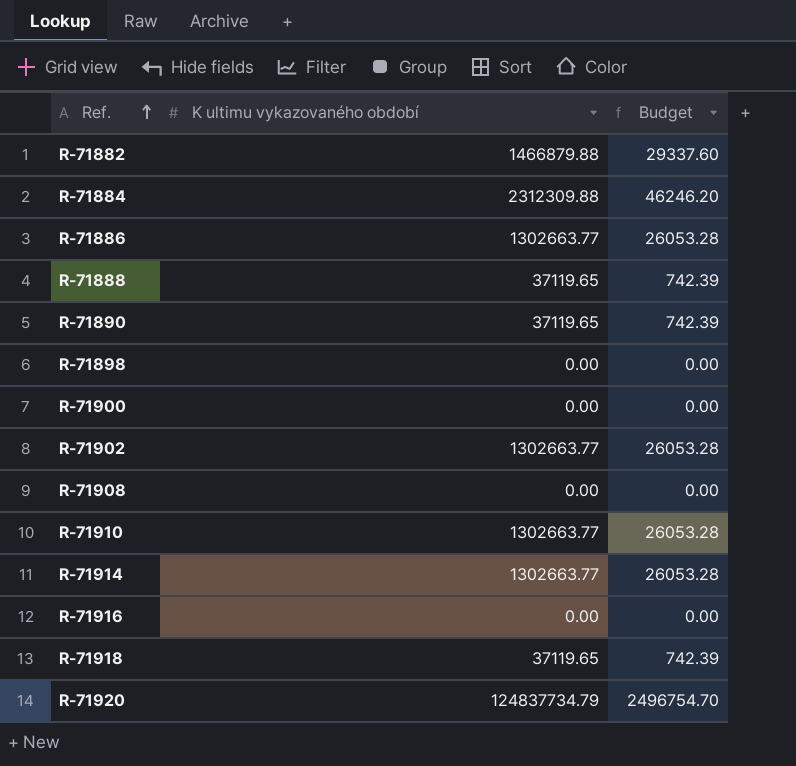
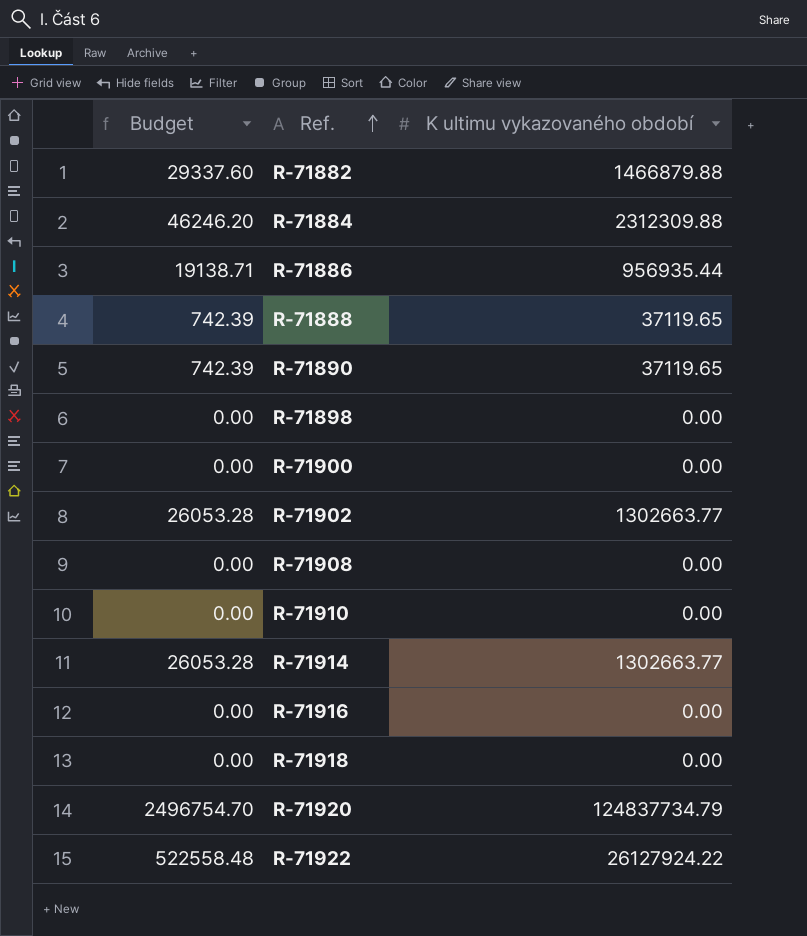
column Budget | position: 3 -> 1
R-71886 | Budget: 26053.28 -> 19138.71
R-71886 | K ultimu vykazovaného období: 1302663.77 -> 956935.44
R-71910 | Budget: 26053.28 -> 0.00
R-71910 | K ultimu vykazovaného období: 1302663.77 -> 0.00
R-71918 | Budget: 742.39 -> 0.00
R-71918 | K ultimu vykazovaného období: 37119.65 -> 0.00
row R-71922: none -> 522558.48 | 26127924.22

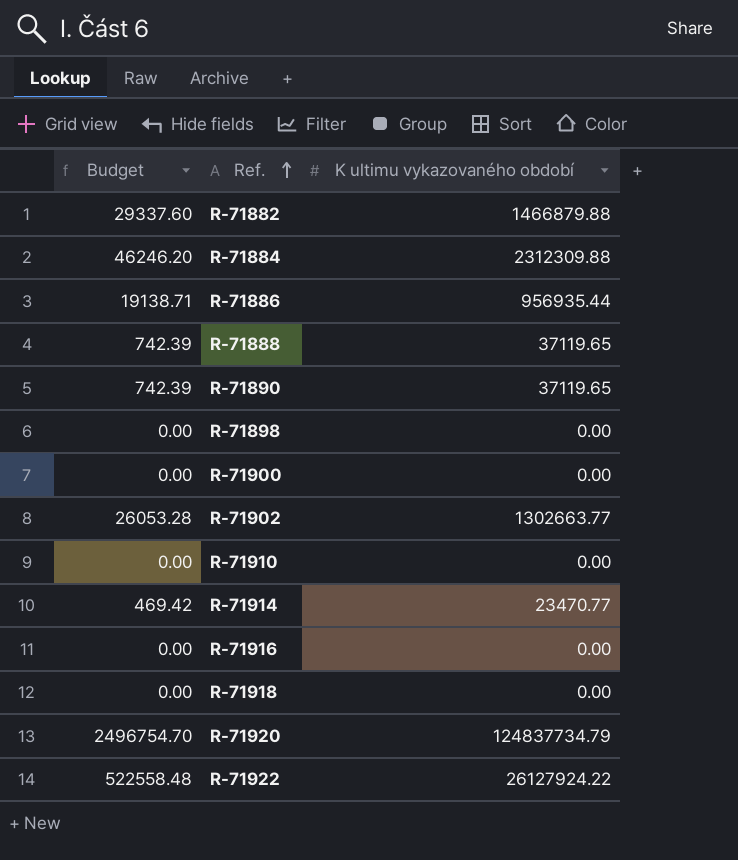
row R-71908: 0.00 | 0.00 -> none
R-71914 | Budget: 26053.28 -> 469.42
R-71914 | K ultimu vykazovaného období: 1302663.77 -> 23470.77

